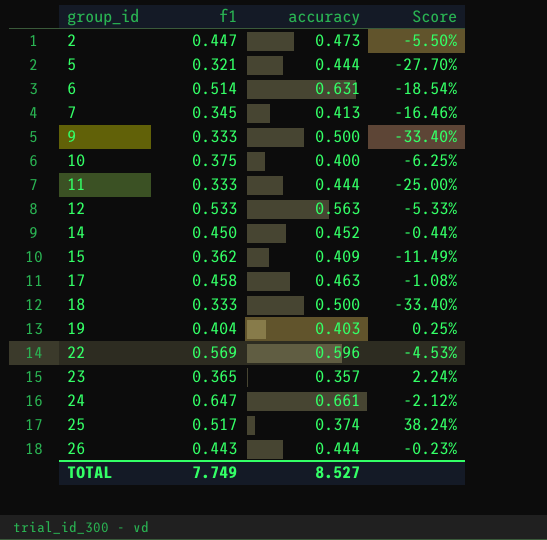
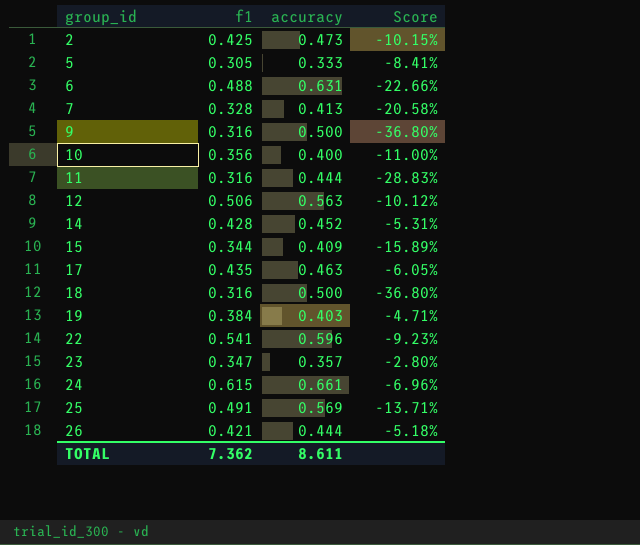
2 | f1: 0.447 -> 0.425
2 | Score: -5.50% -> -10.15%
5 | f1: 0.321 -> 0.305
5 | accuracy: 0.444 -> 0.333
5 | Score: -27.70% -> -8.41%
6 | f1: 0.514 -> 0.488
6 | Score: -18.54% -> -22.66%
7 | f1: 0.345 -> 0.328
7 | Score: -16.46% -> -20.58%
9 | f1: 0.333 -> 0.316
9 | Score: -33.40% -> -36.80%
10 | f1: 0.375 -> 0.356
10 | Score: -6.25% -> -11.00%
11 | f1: 0.333 -> 0.316
11 | Score: -25.00% -> -28.83%
12 | f1: 0.533 -> 0.506
12 | Score: -5.33% -> -10.12%
14 | f1: 0.450 -> 0.428
14 | Score: -0.44% -> -5.31%
15 | f1: 0.362 -> 0.344
15 | Score: -11.49% -> -15.89%
17 | f1: 0.458 -> 0.435
17 | Score: -1.08% -> -6.05%
18 | f1: 0.333 -> 0.316
18 | Score: -33.40% -> -36.80%
19 | f1: 0.404 -> 0.384
19 | Score: 0.25% -> -4.71%
22 | f1: 0.569 -> 0.541
22 | Score: -4.53% -> -9.23%
23 | f1: 0.365 -> 0.347
23 | Score: 2.24% -> -2.80%
24 | f1: 0.647 -> 0.615
24 | Score: -2.12% -> -6.96%
25 | f1: 0.517 -> 0.491
25 | accuracy: 0.374 -> 0.569
25 | Score: 38.24% -> -13.71%
26 | f1: 0.443 -> 0.421
26 | Score: -0.23% -> -5.18%
TOTAL | f1: 7.749 -> 7.362
TOTAL | accuracy: 8.527 -> 8.611

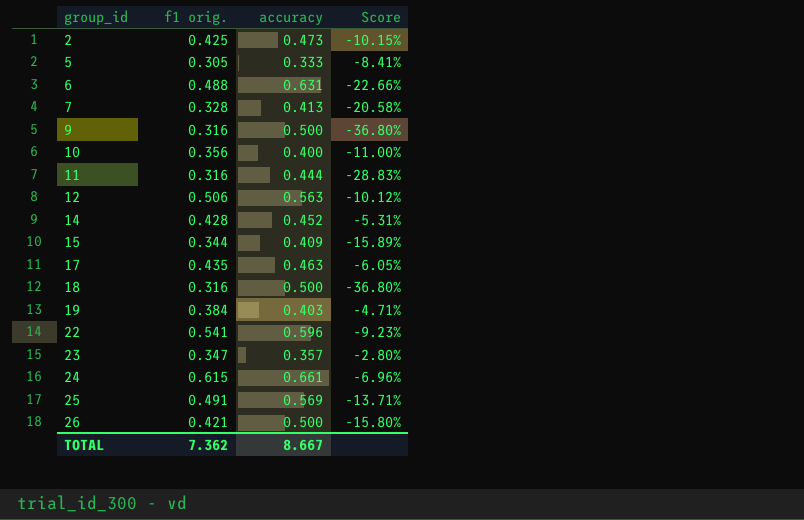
column name: f1 -> f1 orig.
26 | accuracy: 0.444 -> 0.500
26 | Score: -5.18% -> -15.80%
TOTAL | accuracy: 8.611 -> 8.667

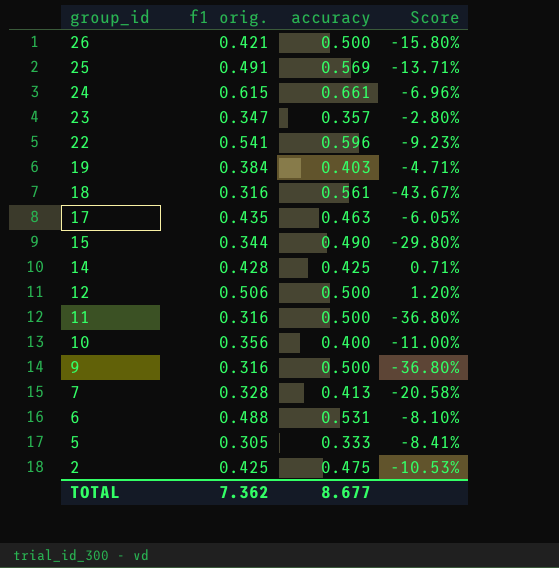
row order: group_id ascending -> group_id descending
18 | accuracy: 0.500 -> 0.561
18 | Score: -36.80% -> -43.67%
15 | accuracy: 0.409 -> 0.490
15 | Score: -15.89% -> -29.80%
14 | accuracy: 0.452 -> 0.425
14 | Score: -5.31% -> 0.71%
12 | accuracy: 0.563 -> 0.500
12 | Score: -10.12% -> 1.20%
11 | accuracy: 0.444 -> 0.500
11 | Score: -28.83% -> -36.80%
6 | accuracy: 0.631 -> 0.531
6 | Score: -22.66% -> -8.10%
2 | accuracy: 0.473 -> 0.475
2 | Score: -10.15% -> -10.53%
TOTAL | accuracy: 8.667 -> 8.677

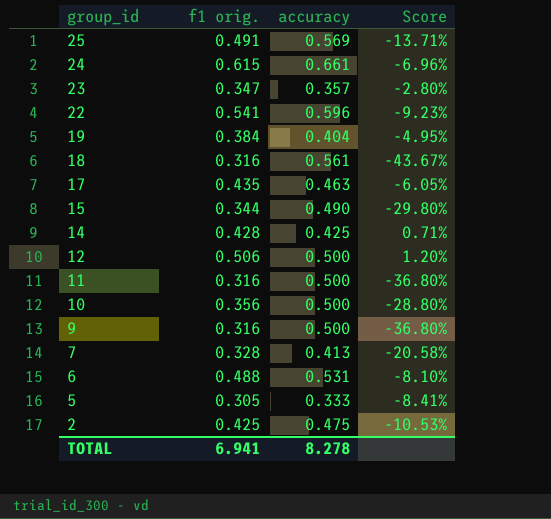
row 26: 0.421 | 0.500 | -15.80% -> none
19 | accuracy: 0.403 -> 0.404
19 | Score: -4.71% -> -4.95%
10 | accuracy: 0.400 -> 0.500
10 | Score: -11.00% -> -28.80%
TOTAL | f1 orig.: 7.362 -> 6.941
TOTAL | accuracy: 8.677 -> 8.278

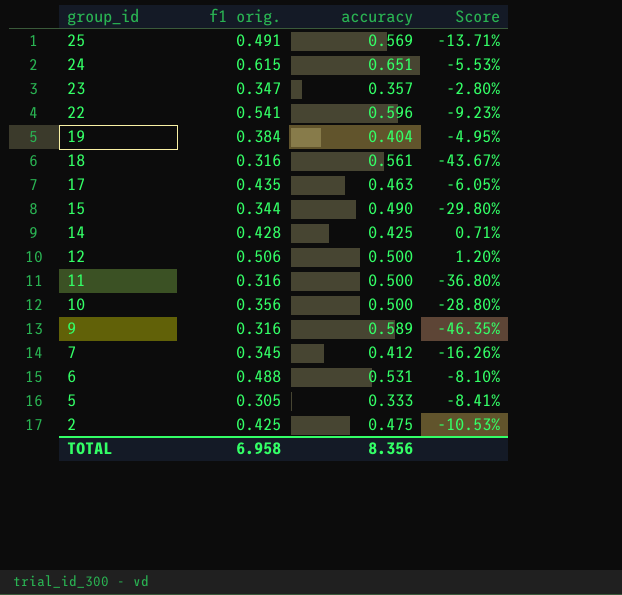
24 | accuracy: 0.661 -> 0.651
24 | Score: -6.96% -> -5.53%
9 | accuracy: 0.500 -> 0.589
9 | Score: -36.80% -> -46.35%
7 | f1 orig.: 0.328 -> 0.345
7 | accuracy: 0.413 -> 0.412
7 | Score: -20.58% -> -16.26%
TOTAL | f1 orig.: 6.941 -> 6.958
TOTAL | accuracy: 8.278 -> 8.356

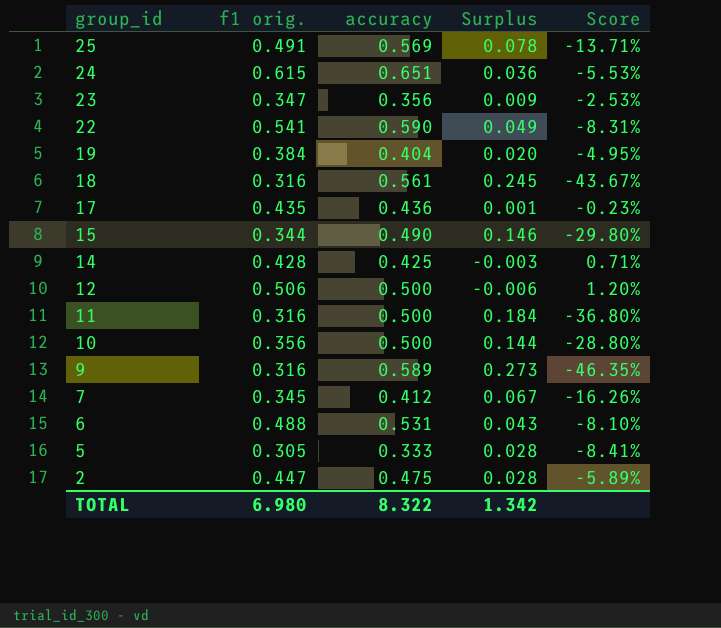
column Surplus | formula: none -> [accuracy] - [f1 orig.]
23 | accuracy: 0.357 -> 0.356
23 | Score: -2.80% -> -2.53%
22 | accuracy: 0.596 -> 0.590
22 | Score: -9.23% -> -8.31%
17 | accuracy: 0.463 -> 0.436
17 | Score: -6.05% -> -0.23%
2 | f1 orig.: 0.425 -> 0.447
2 | Score: -10.53% -> -5.89%
TOTAL | f1 orig.: 6.958 -> 6.980
TOTAL | accuracy: 8.356 -> 8.322

